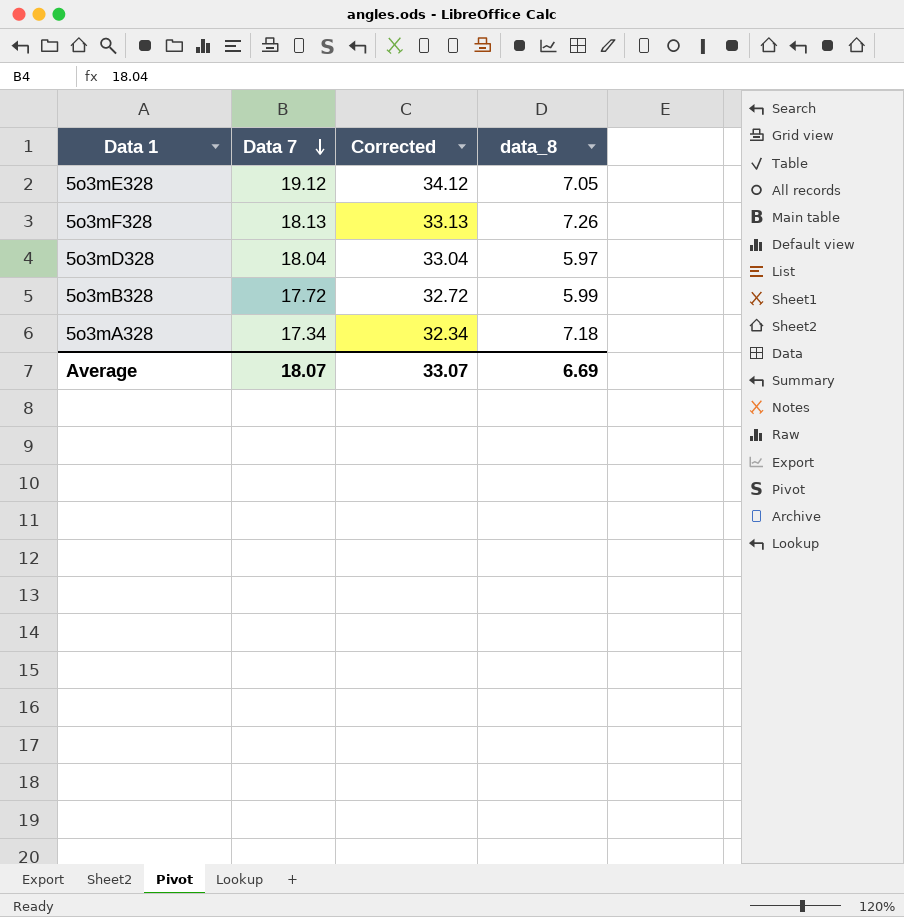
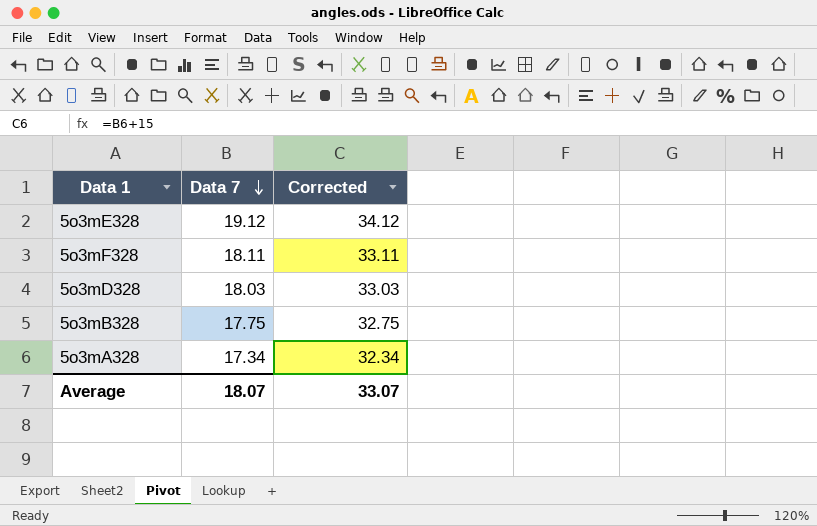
column data_8 | position: 4 -> none
5o3mF328 | Data 7: 18.13 -> 18.11
5o3mF328 | Corrected: 33.13 -> 33.11
5o3mD328 | Data 7: 18.04 -> 18.03
5o3mD328 | Corrected: 33.04 -> 33.03
5o3mB328 | Data 7: 17.72 -> 17.75
5o3mB328 | Corrected: 32.72 -> 32.75

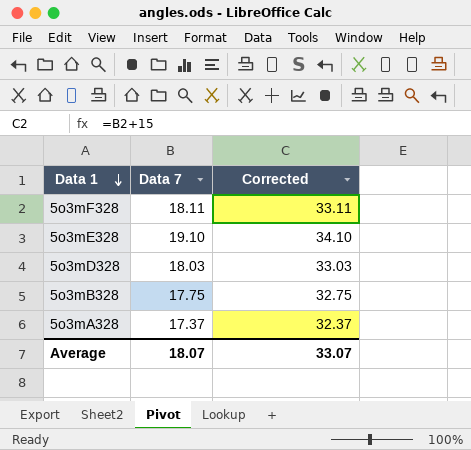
row order: Data 7 descending -> Data 1 descending
5o3mE328 | Data 7: 19.12 -> 19.10
5o3mE328 | Corrected: 34.12 -> 34.10
5o3mA328 | Data 7: 17.34 -> 17.37
5o3mA328 | Corrected: 32.34 -> 32.37

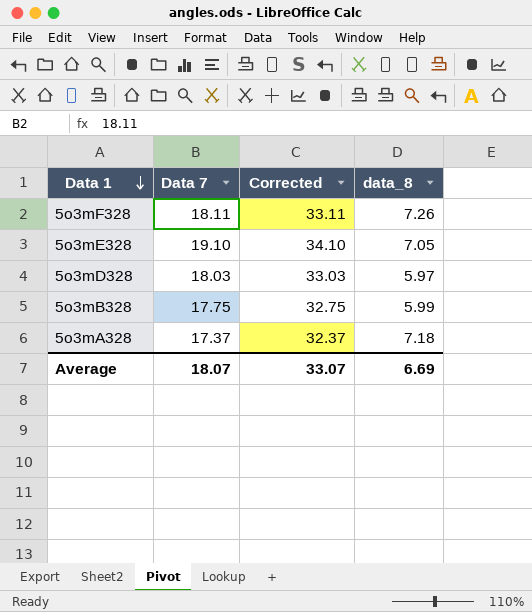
column data_8 | position: none -> 4

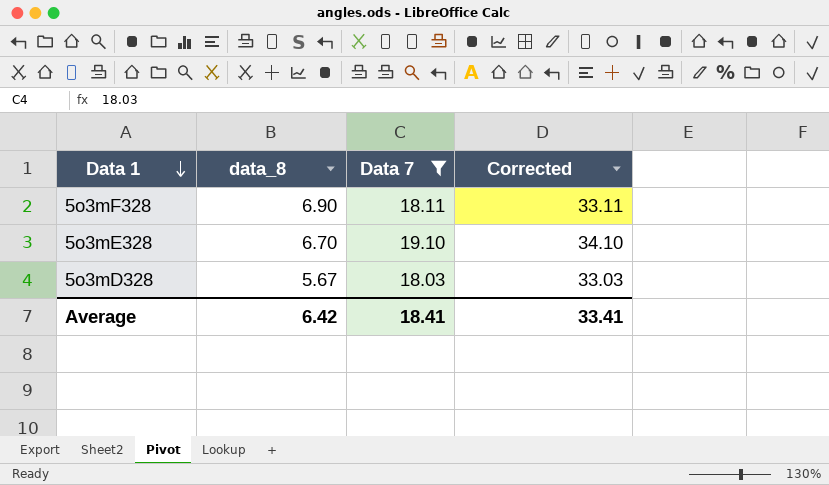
filter: none -> Data 7 >= 18.03
column data_8 | position: 4 -> 2
5o3mF328 | data_8: 7.26 -> 6.90
5o3mE328 | data_8: 7.05 -> 6.70
5o3mD328 | data_8: 5.97 -> 5.67
Average | data_8: 6.69 -> 6.42
Average | Data 7: 18.07 -> 18.41
Average | Corrected: 33.07 -> 33.41

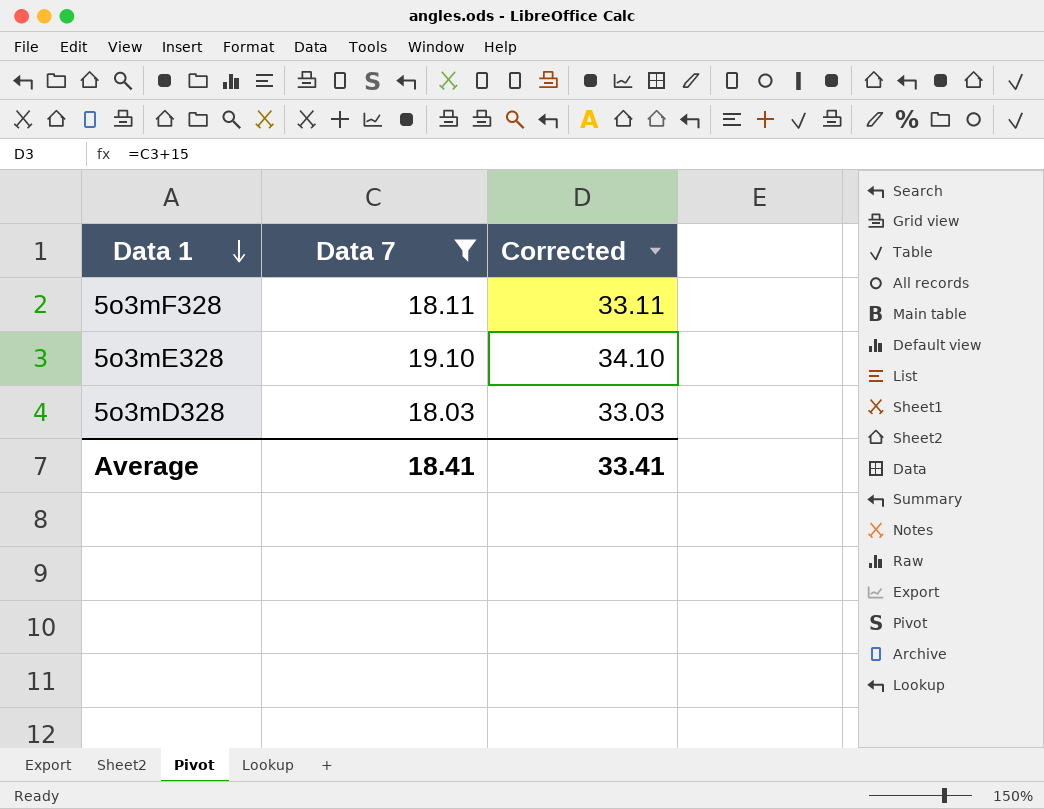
column data_8 | position: 2 -> none

